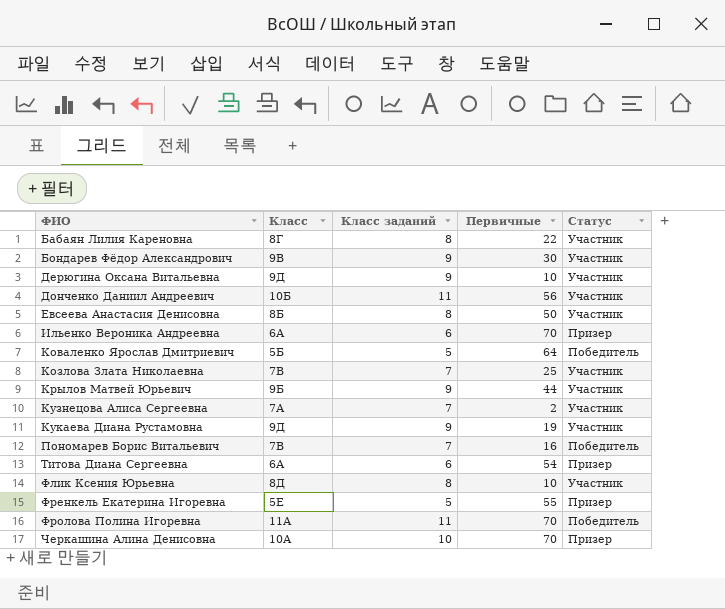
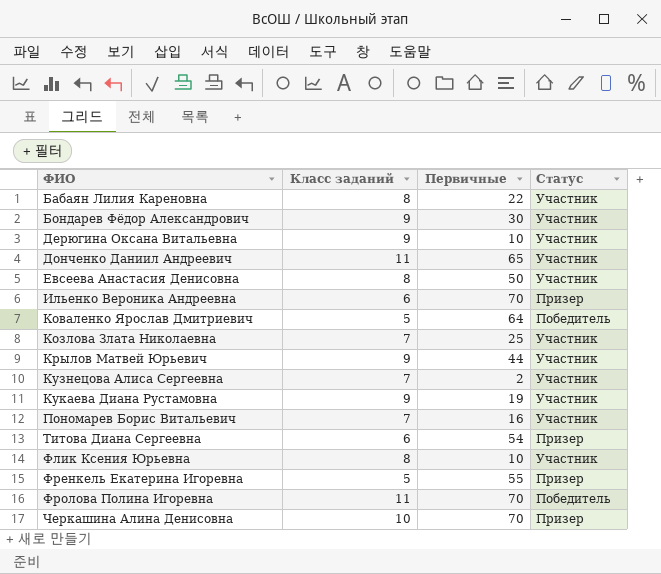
column Класс | position: 2 -> none
Донченко Даниил Андреевич | Первичные: 56 -> 65
Пономарев Борис Витальевич | Статус: Победитель -> Участник

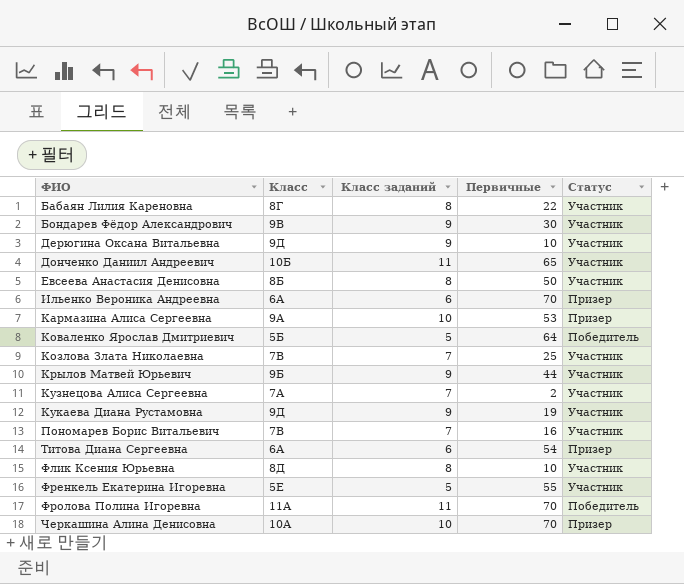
column Класс | position: none -> 2
row Кармазина Алиса Сергеевна: none -> 9А | 10 | 53 | Призер
Френкель Екатерина Игоревна | Статус: Призер -> Участник

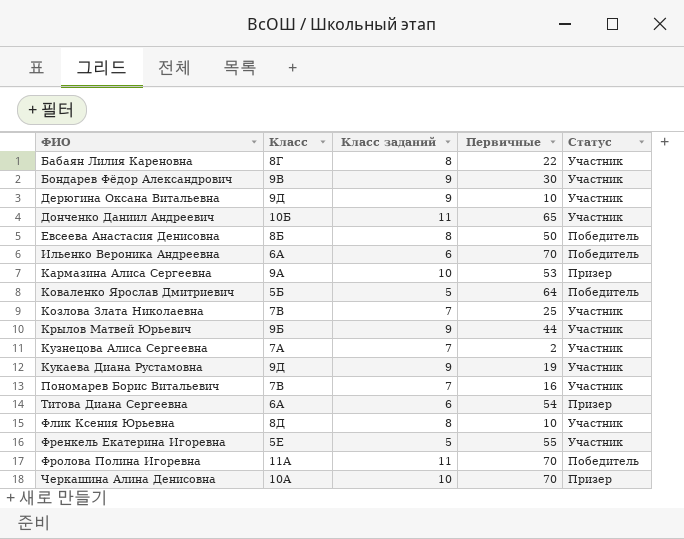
Евсеева Анастасия Денисовна | Статус: Участник -> Победитель
Ильенко Вероника Андреевна | Статус: Призер -> Победитель

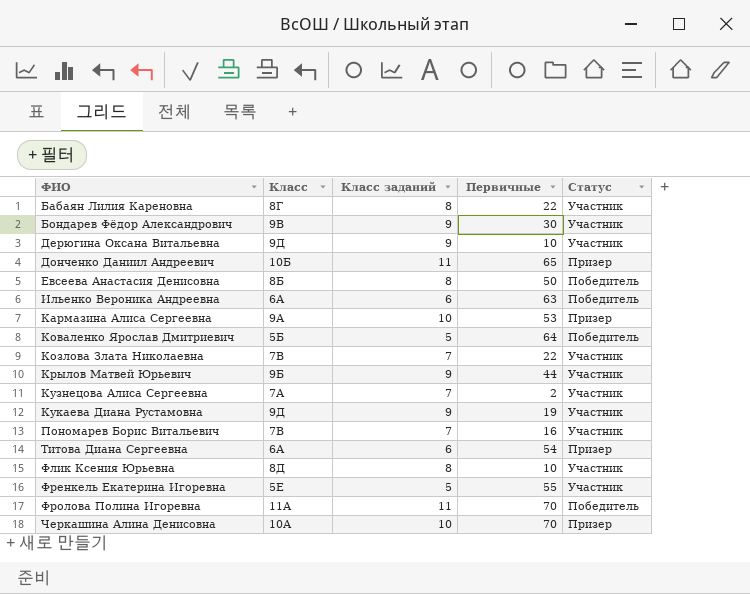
Донченко Даниил Андреевич | Статус: Участник -> Призер
Ильенко Вероника Андреевна | Первичные: 70 -> 63
Козлова Злата Николаевна | Первичные: 25 -> 22

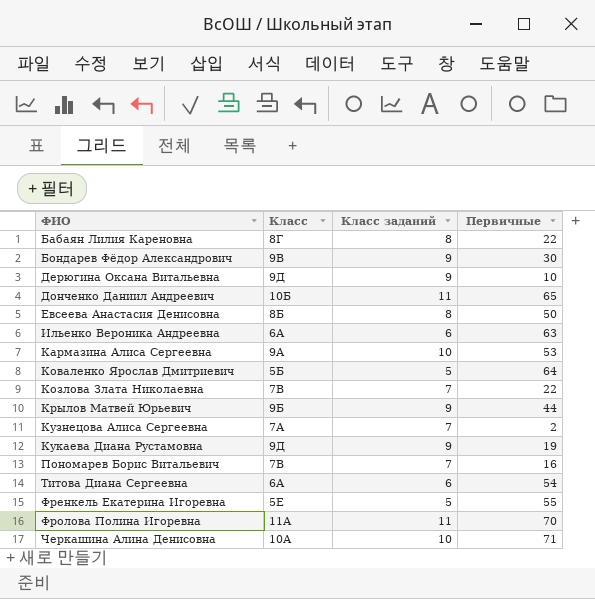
column Статус | position: 5 -> none
row Флик Ксения Юрьевна: 8Д | 8 | 10 | Участник -> none
Черкашина Алина Денисовна | Первичные: 70 -> 71

